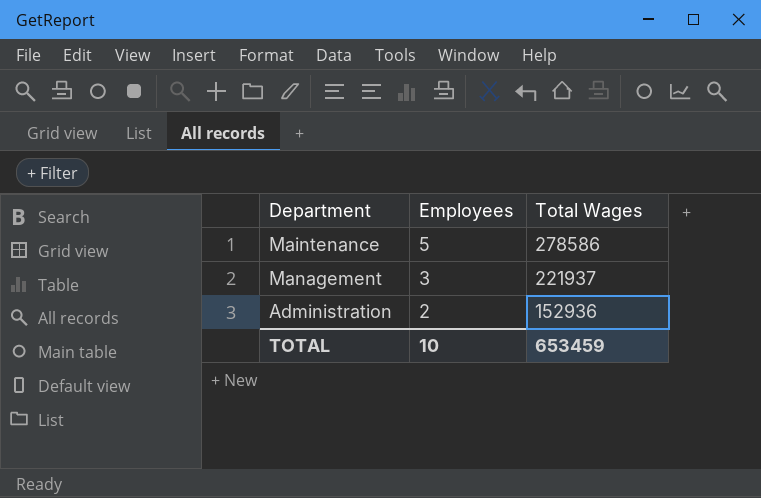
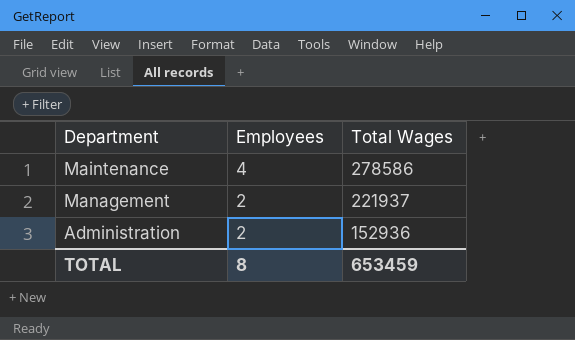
Maintenance | Employees: 5 -> 4
Management | Employees: 3 -> 2
TOTAL | Employees: 10 -> 8

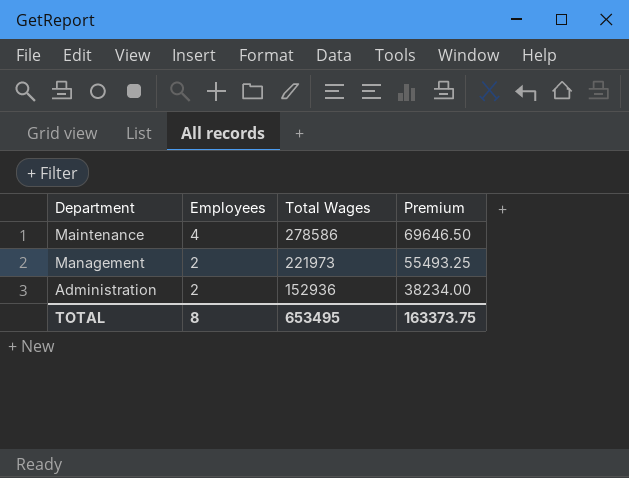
column Premium | formula: none -> [Total Wages] * 0.25
Management | Total Wages: 221937 -> 221973
TOTAL | Total Wages: 653459 -> 653495

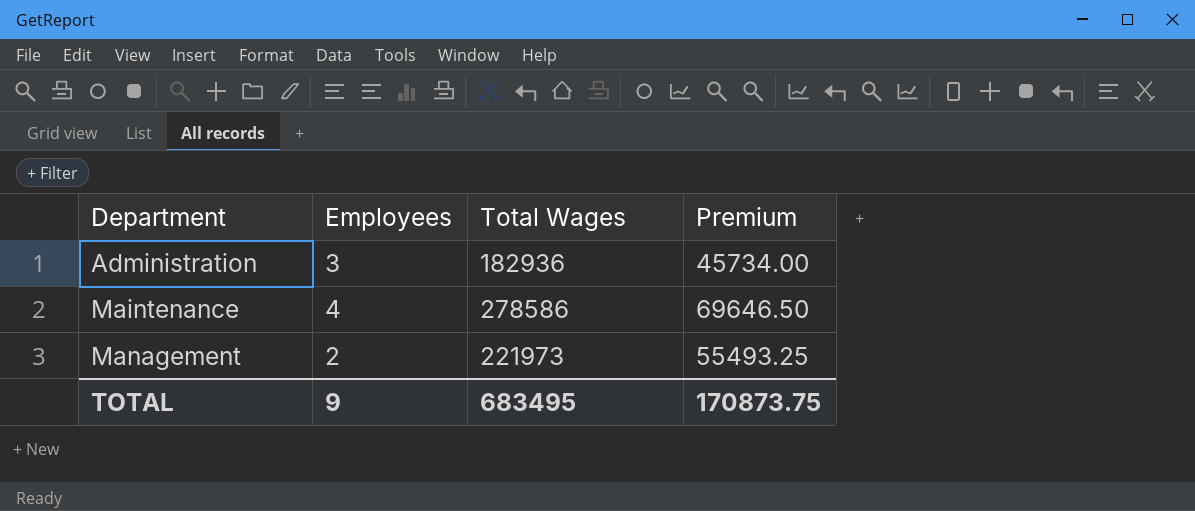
row order: Employees descending -> Department ascending
Administration | Employees: 2 -> 3
Administration | Total Wages: 152936 -> 182936
Administration | Premium: 38234.00 -> 45734.00
TOTAL | Employees: 8 -> 9
TOTAL | Total Wages: 653495 -> 683495
TOTAL | Premium: 163373.75 -> 170873.75

